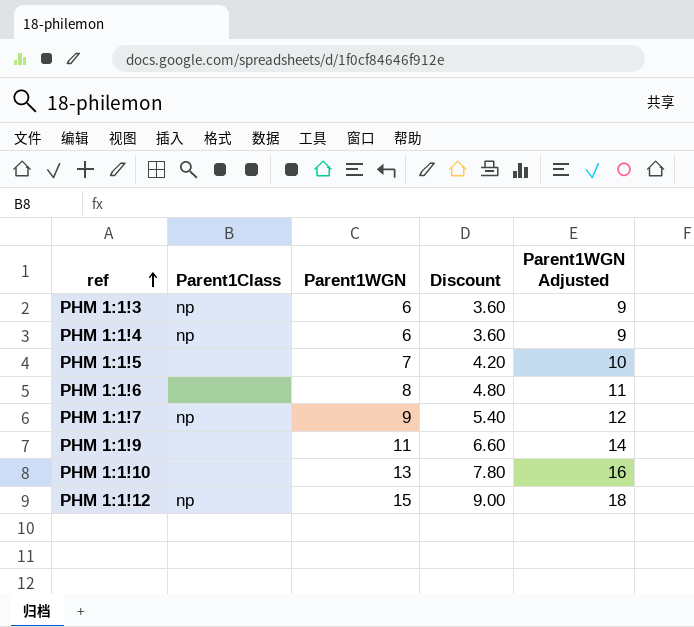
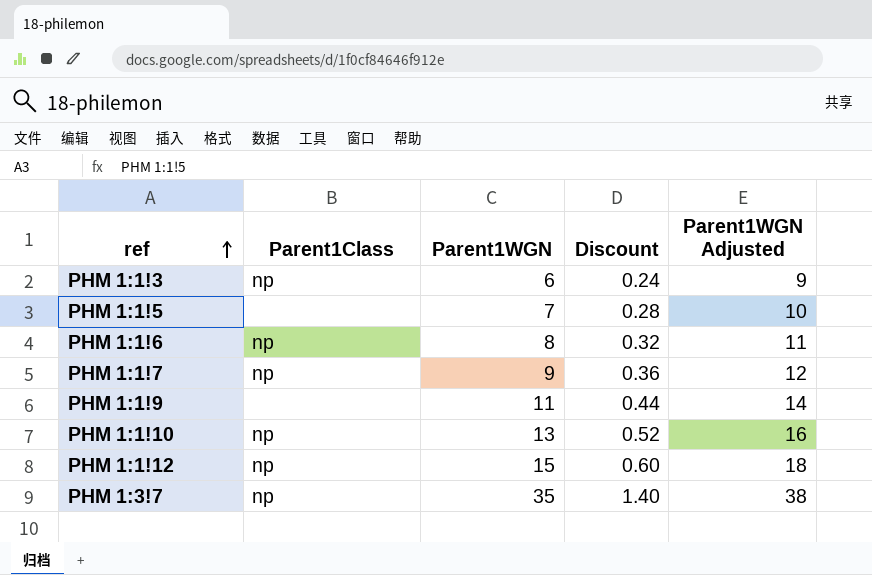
column Discount | formula: [Parent1WGN] * 0.6 -> [Parent1WGN] * 0.04
row PHM 1:1!4: np | 6 | 3.60 | 9 -> none
PHM 1:1!6 | Parent1Class: none -> np
PHM 1:1!10 | Parent1Class: none -> np
row PHM 1:3!7: none -> np | 35 | 1.40 | 38

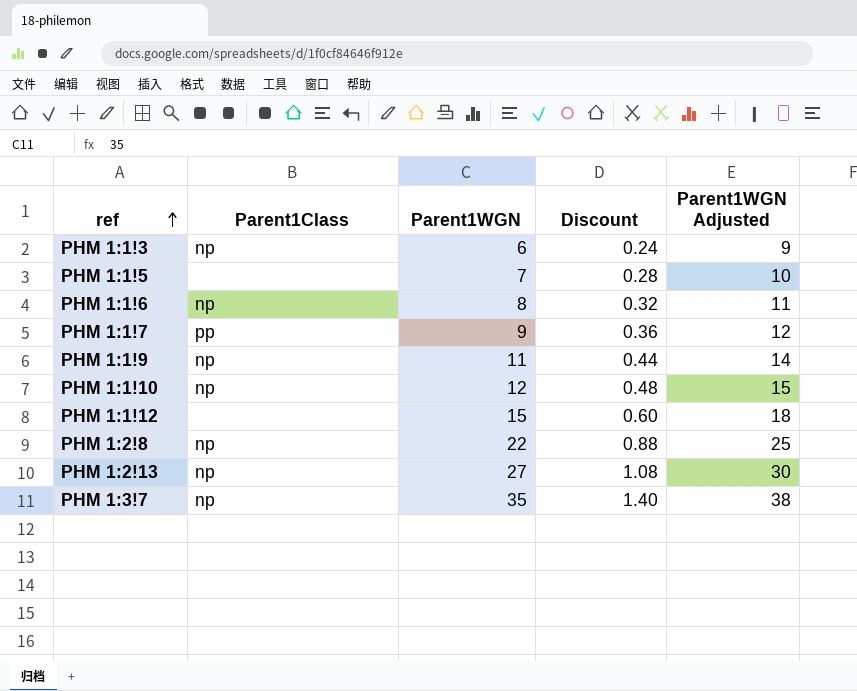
PHM 1:1!7 | Parent1Class: np -> pp
PHM 1:1!9 | Parent1Class: none -> np
PHM 1:1!10 | Parent1WGN: 13 -> 12
PHM 1:1!10 | Discount: 0.52 -> 0.48
PHM 1:1!10 | Parent1WGN Adjusted: 16 -> 15
PHM 1:1!12 | Parent1Class: np -> none
row PHM 1:2!8: none -> np | 22 | 0.88 | 25
row PHM 1:2!13: none -> np | 27 | 1.08 | 30

